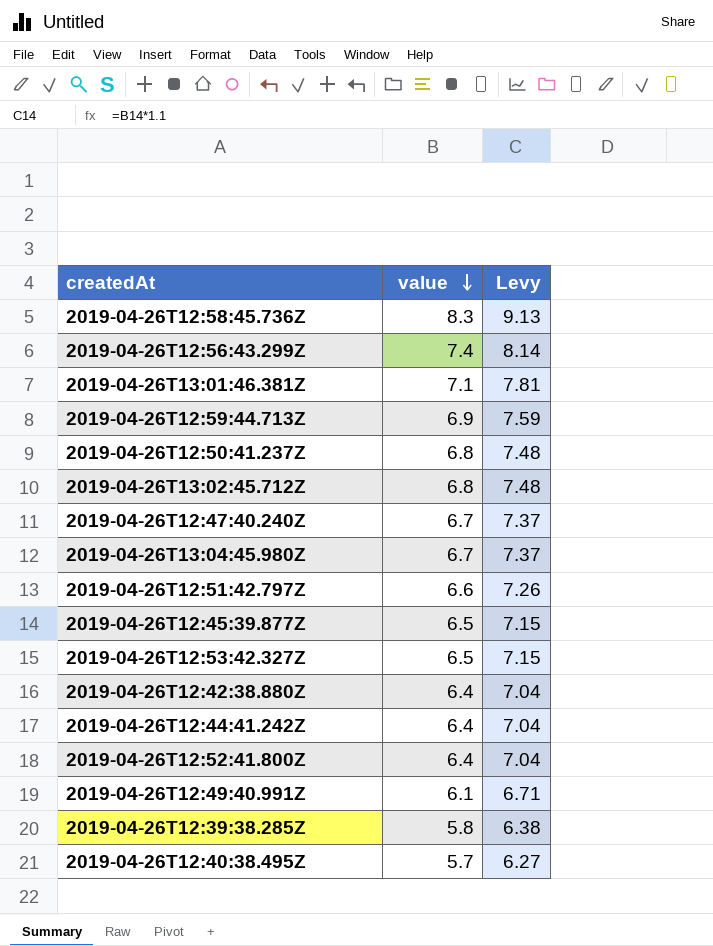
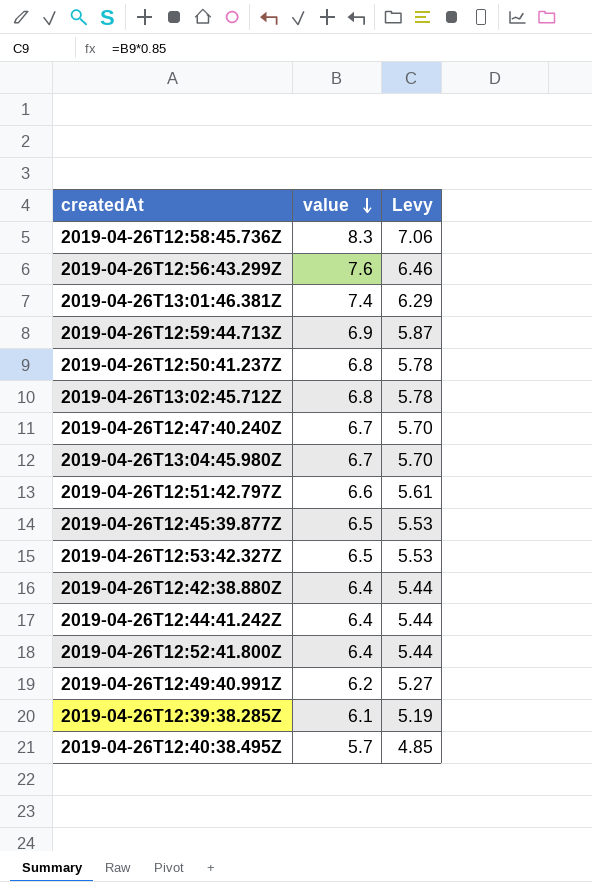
column Levy | formula: [value] * 1.1 -> [value] * 0.85
2019-04-26T12:56:43.299Z | value: 7.4 -> 7.6
2019-04-26T13:01:46.381Z | value: 7.1 -> 7.4
2019-04-26T12:49:40.991Z | value: 6.1 -> 6.2
2019-04-26T12:39:38.285Z | value: 5.8 -> 6.1

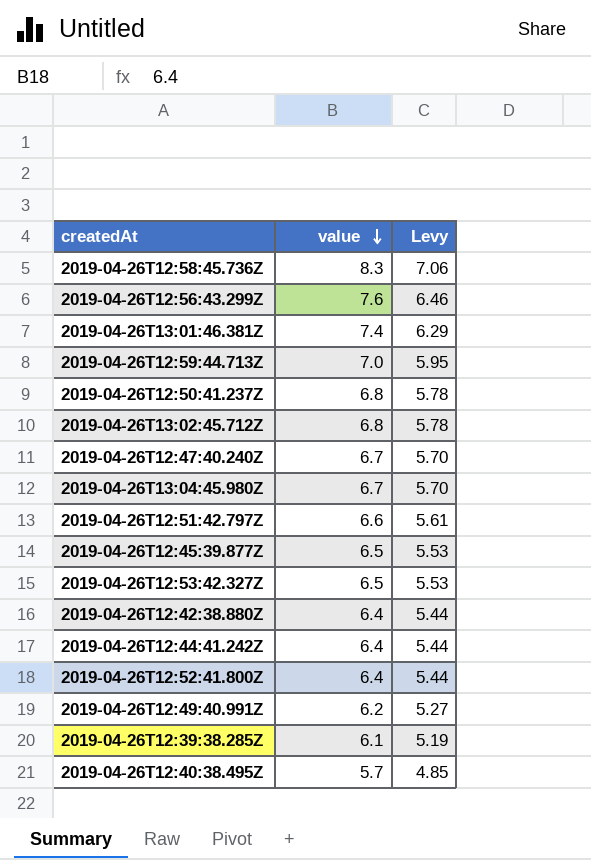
2019-04-26T12:59:44.713Z | value: 6.9 -> 7.0
2019-04-26T12:59:44.713Z | Levy: 5.87 -> 5.95

